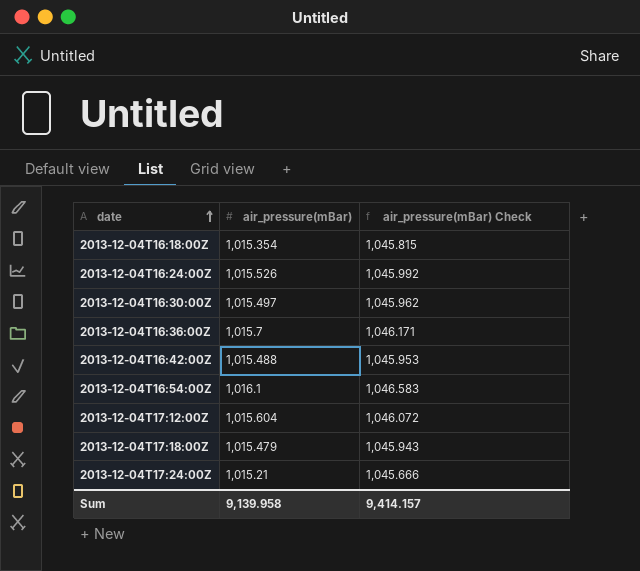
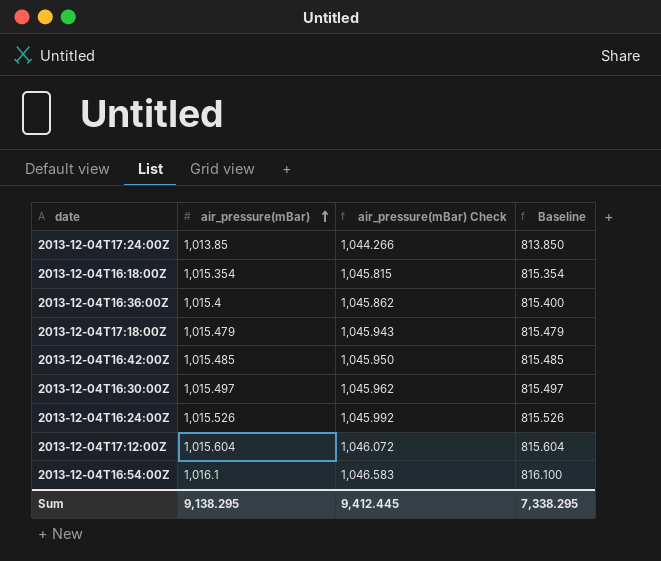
row order: date ascending -> air_pressure(mBar) ascending
column Baseline | formula: none -> [air_pressure(mBar)] - 200
2013-12-04T17:24:00Z | air_pressure(mBar): 1,015.21 -> 1,013.85
2013-12-04T17:24:00Z | air_pressure(mBar) Check: 1,045.666 -> 1,044.266
2013-12-04T16:36:00Z | air_pressure(mBar): 1,015.7 -> 1,015.4
2013-12-04T16:36:00Z | air_pressure(mBar) Check: 1,046.171 -> 1,045.862
2013-12-04T16:42:00Z | air_pressure(mBar): 1,015.488 -> 1,015.485
2013-12-04T16:42:00Z | air_pressure(mBar) Check: 1,045.953 -> 1,045.950
Sum | air_pressure(mBar): 9,139.958 -> 9,138.295
Sum | air_pressure(mBar) Check: 9,414.157 -> 9,412.445

